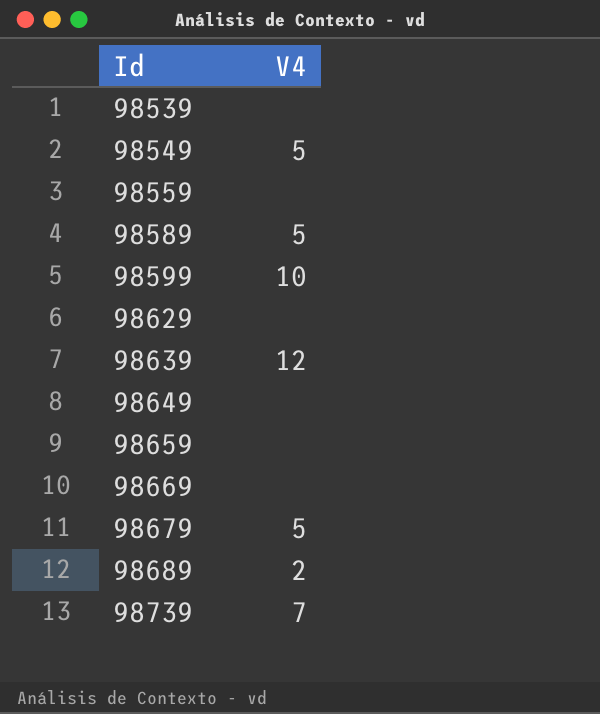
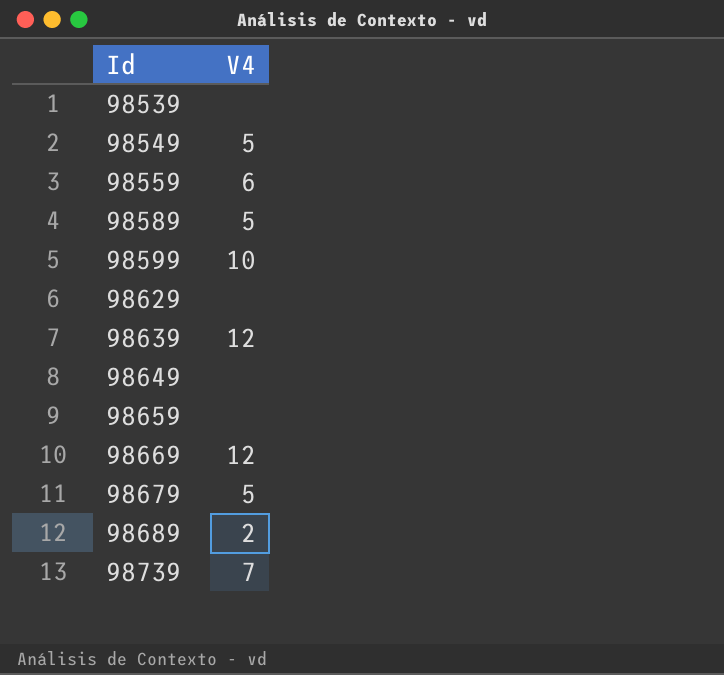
98559 | V4: none -> 6
98669 | V4: none -> 12

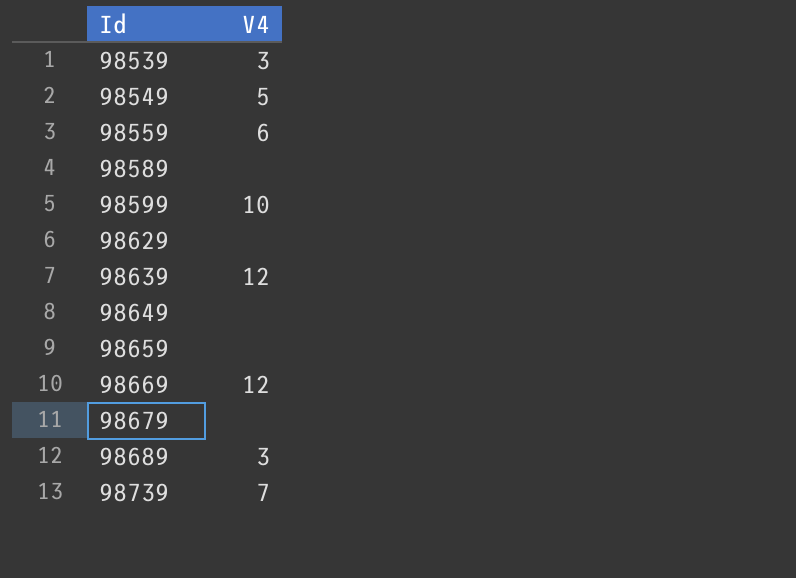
98539 | V4: none -> 3
98589 | V4: 5 -> none
98679 | V4: 5 -> none
98689 | V4: 2 -> 3

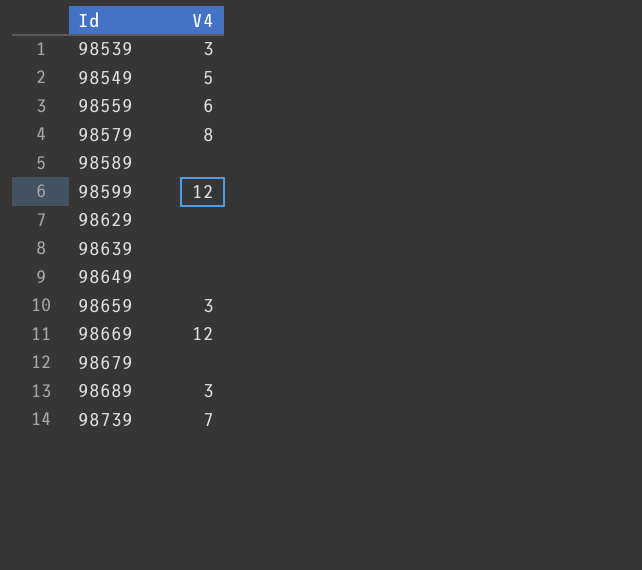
row 98579: none -> 8
98599 | V4: 10 -> 12
98639 | V4: 12 -> none
98659 | V4: none -> 3

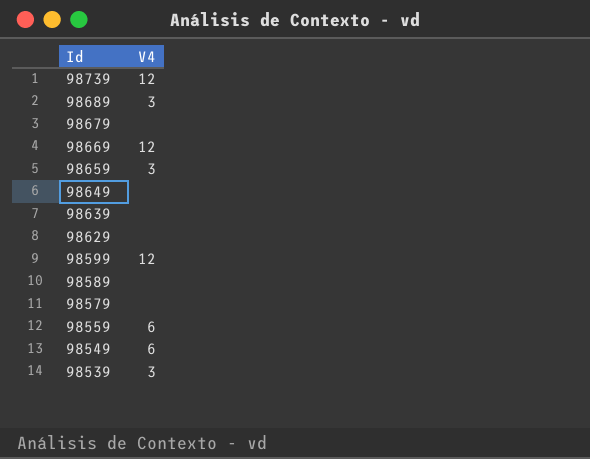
row order: Id ascending -> Id descending
98739 | V4: 7 -> 12
98579 | V4: 8 -> none
98549 | V4: 5 -> 6

